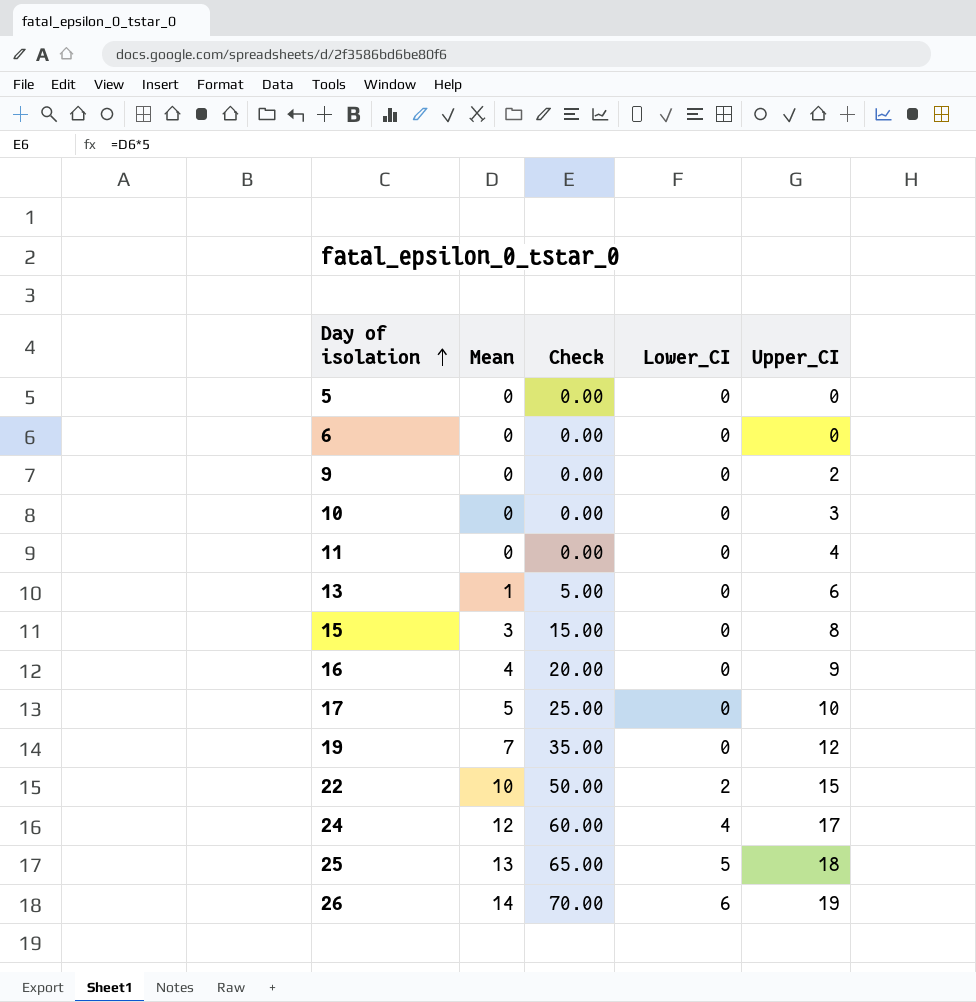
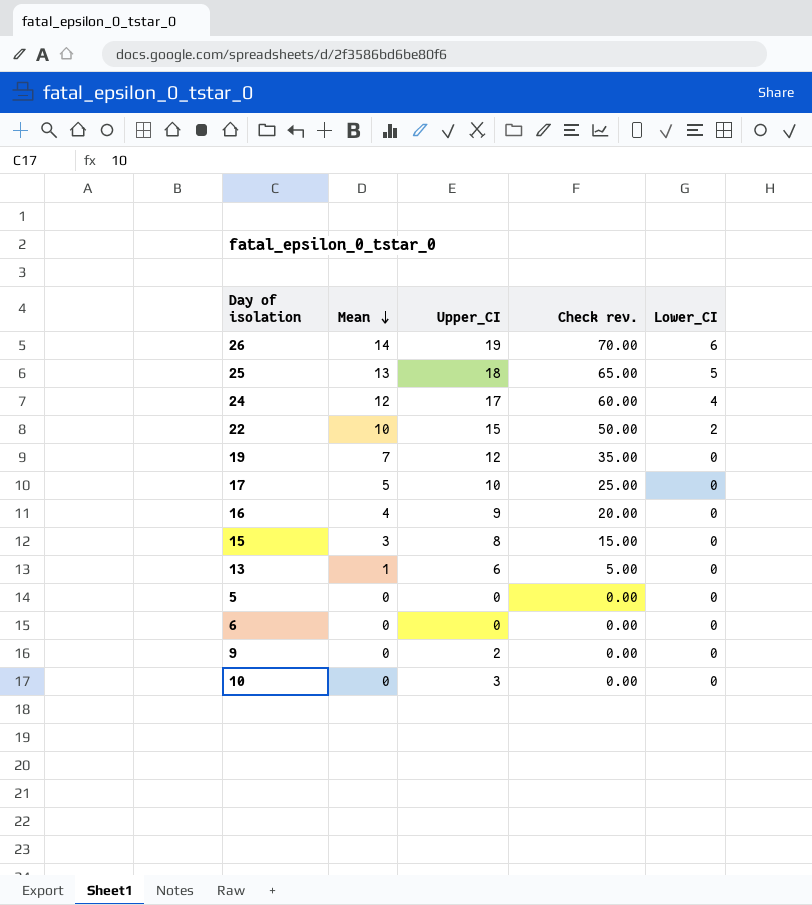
row order: Day of isolation ascending -> Mean descending
column Upper_CI | position: 5 -> 3
column name: Check -> Check rev.
row 11: 0 | 0.00 | 0 | 4 -> none

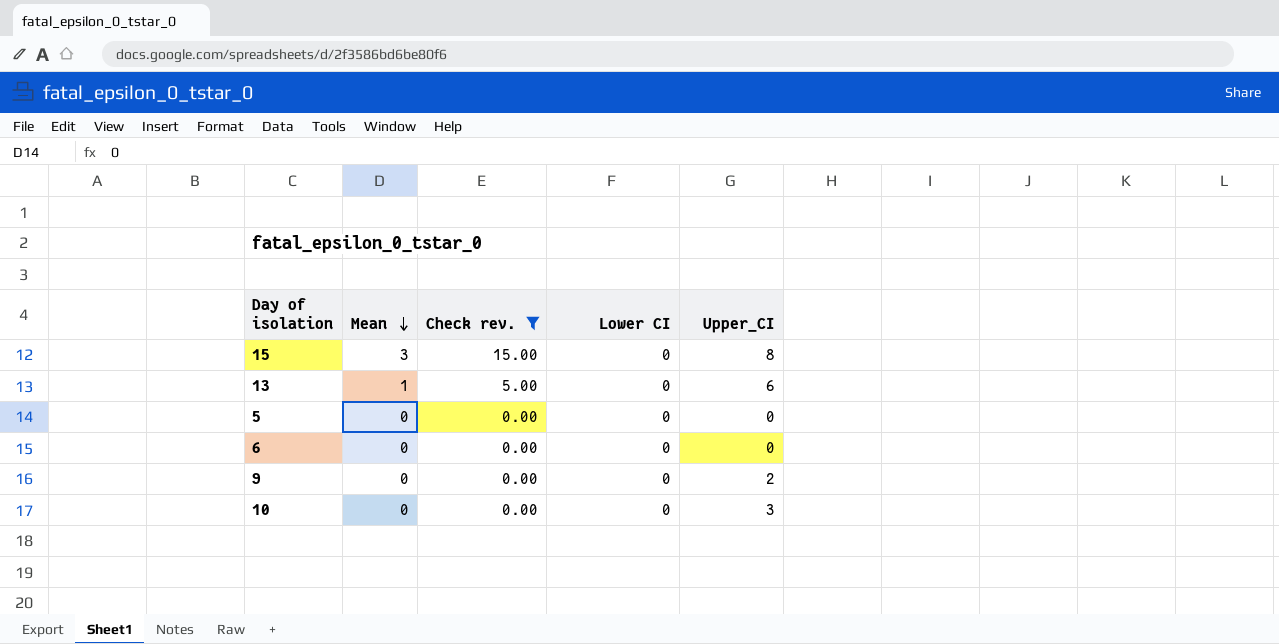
filter: none -> Check rev. <= 15.00
column name: Lower_CI -> Lower CI
column Upper_CI | position: 3 -> 5

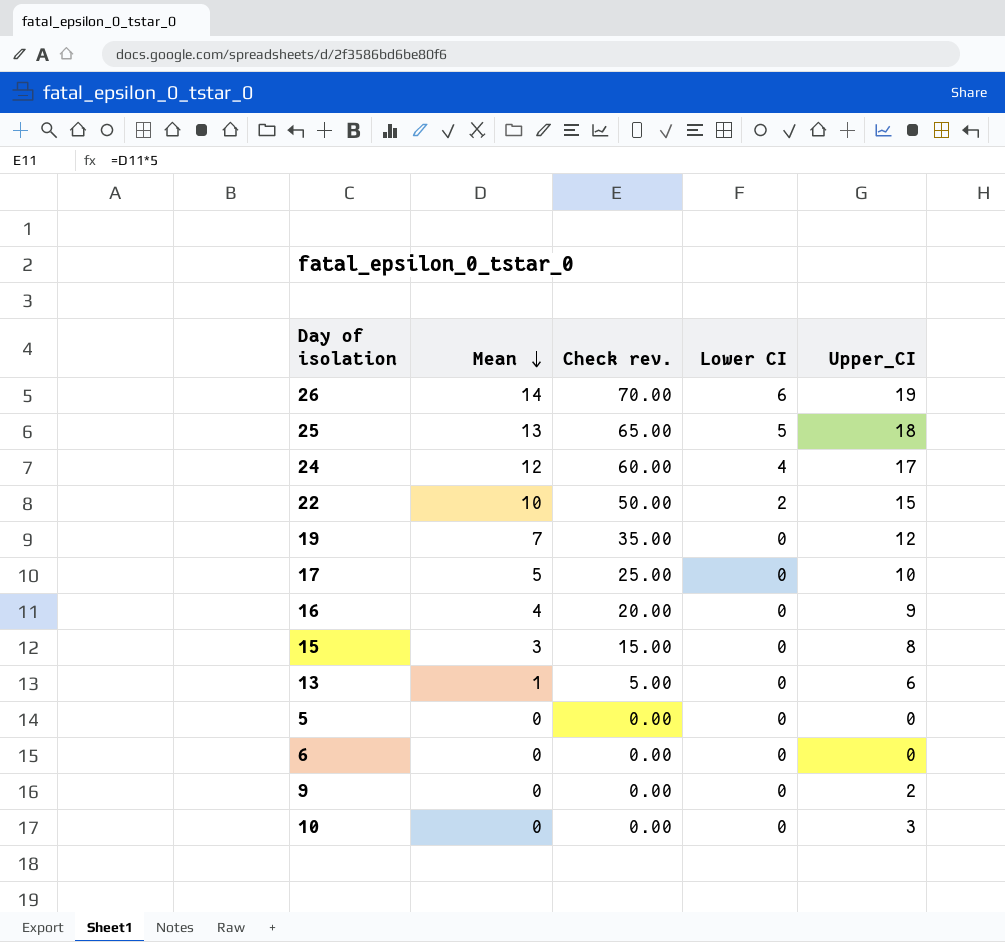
filter: Check rev. <= 15.00 -> none

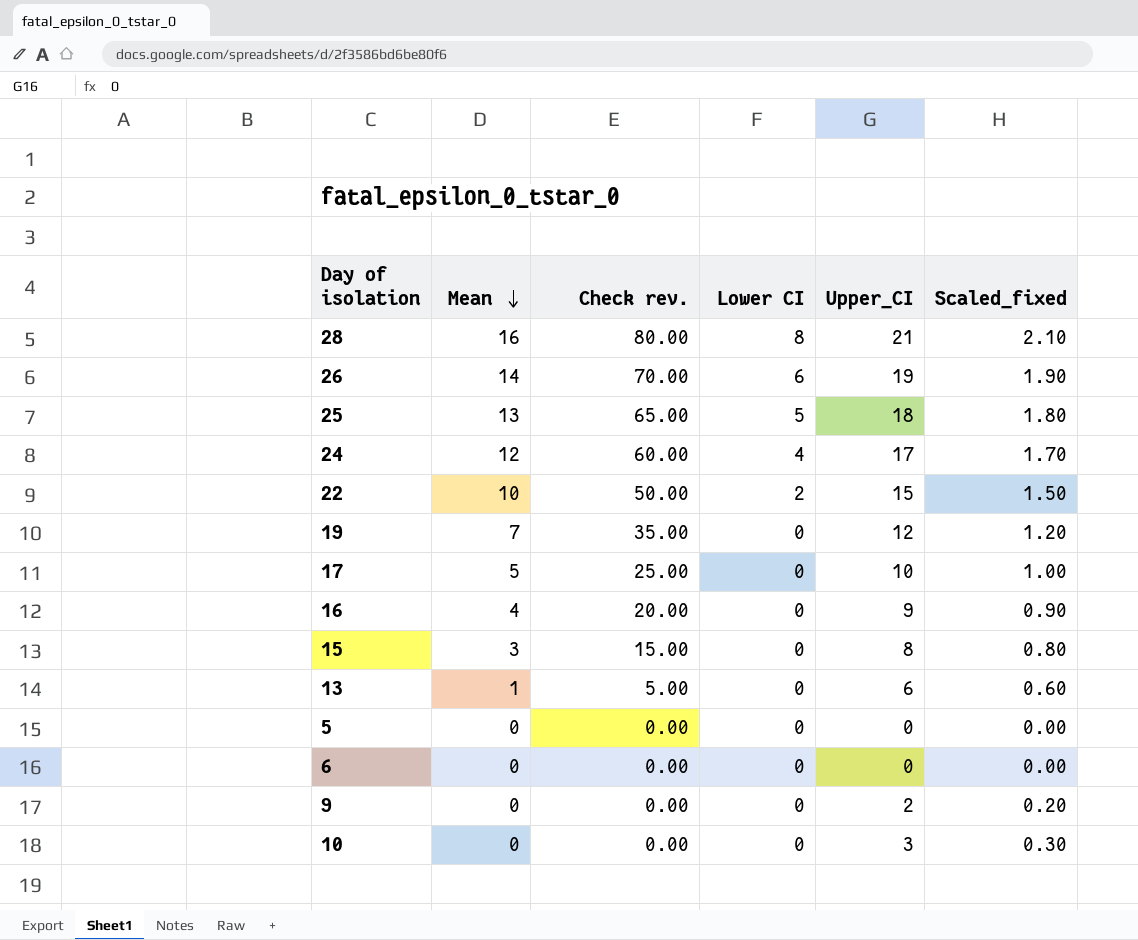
column Scaled_fixed | formula: none -> [Upper_CI] * 0.1
row 28: none -> 16 | 80.00 | 8 | 21 | 2.10

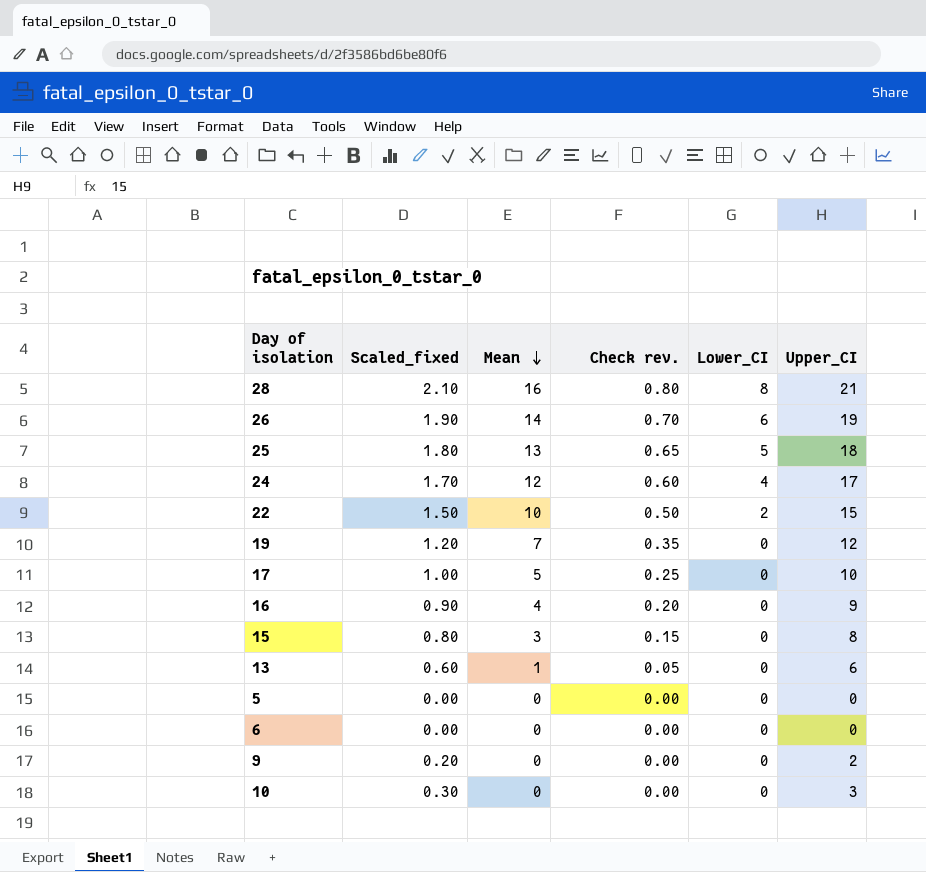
column Scaled_fixed | position: 6 -> 2
column Check rev. | formula: [Mean] * 5 -> [Mean] * 0.05
column name: Lower CI -> Lower_CI

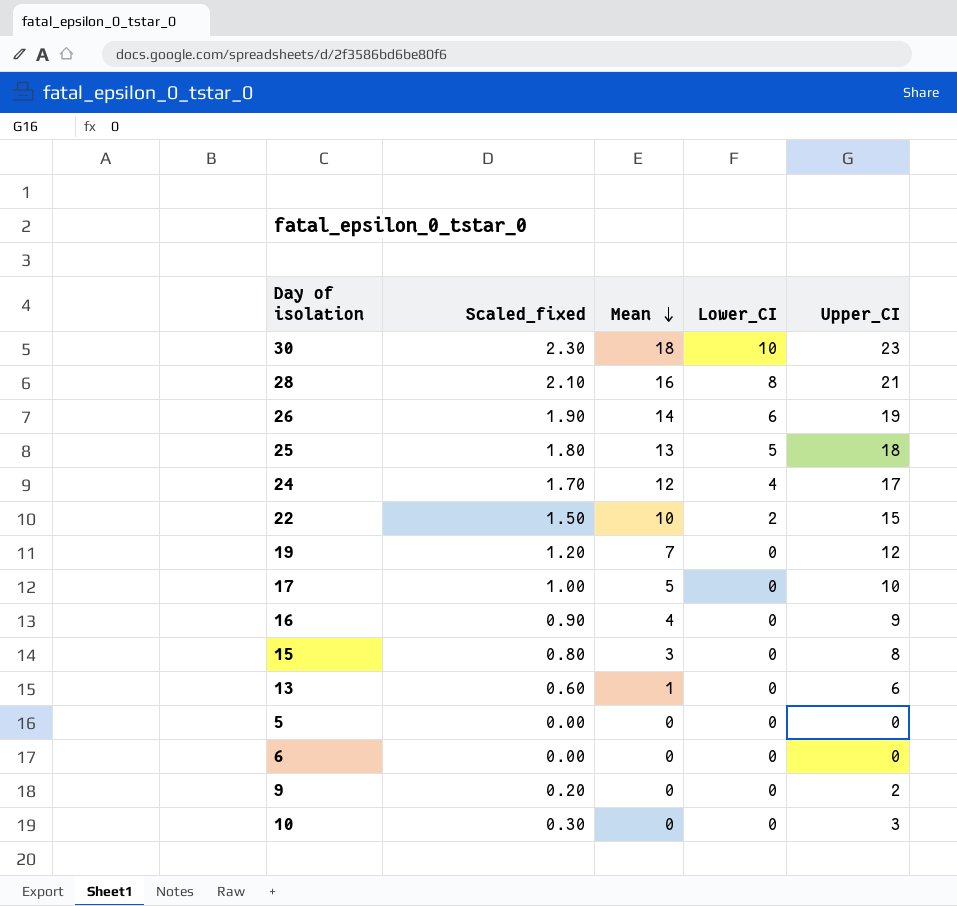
column Check rev. | formula: [Mean] * 0.05 -> none
row 30: none -> 2.30 | 18 | 10 | 23

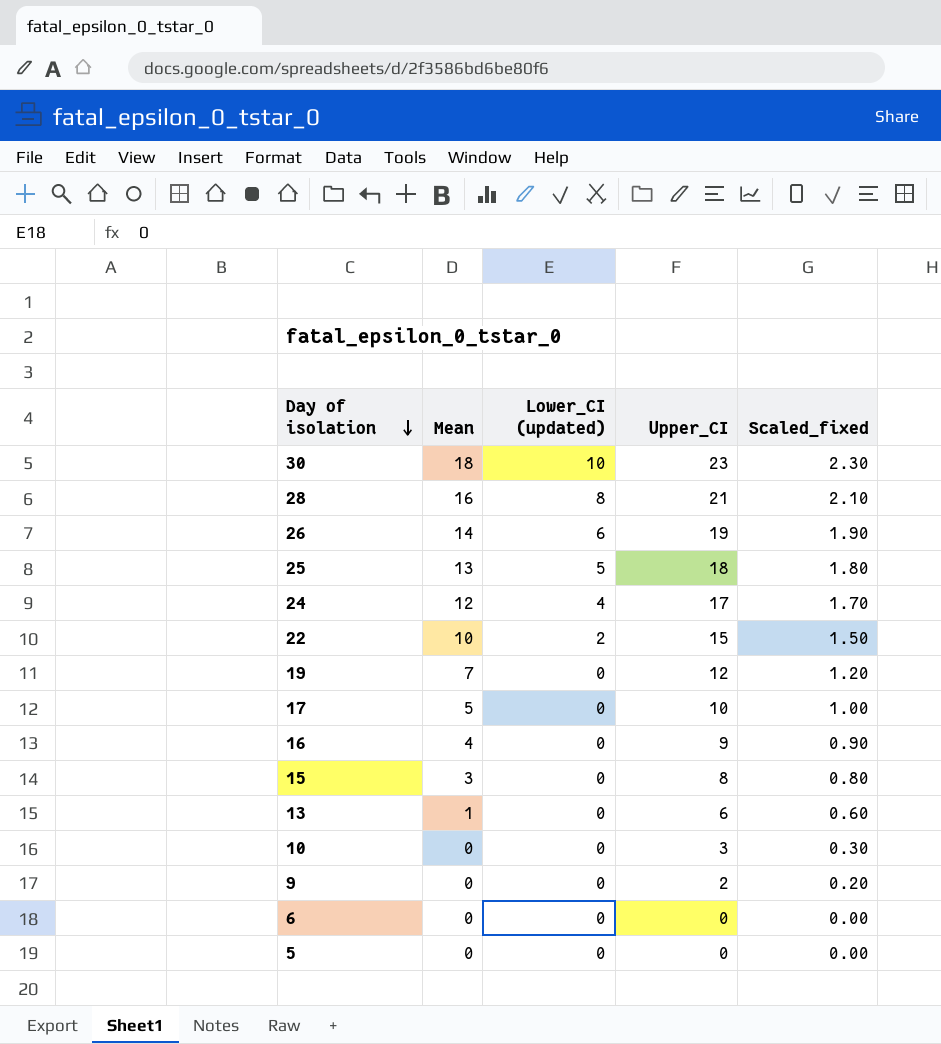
row order: Mean descending -> Day of isolation descending
column name: Lower_CI -> Lower_CI (updated)
column Scaled_fixed | position: 2 -> 5

